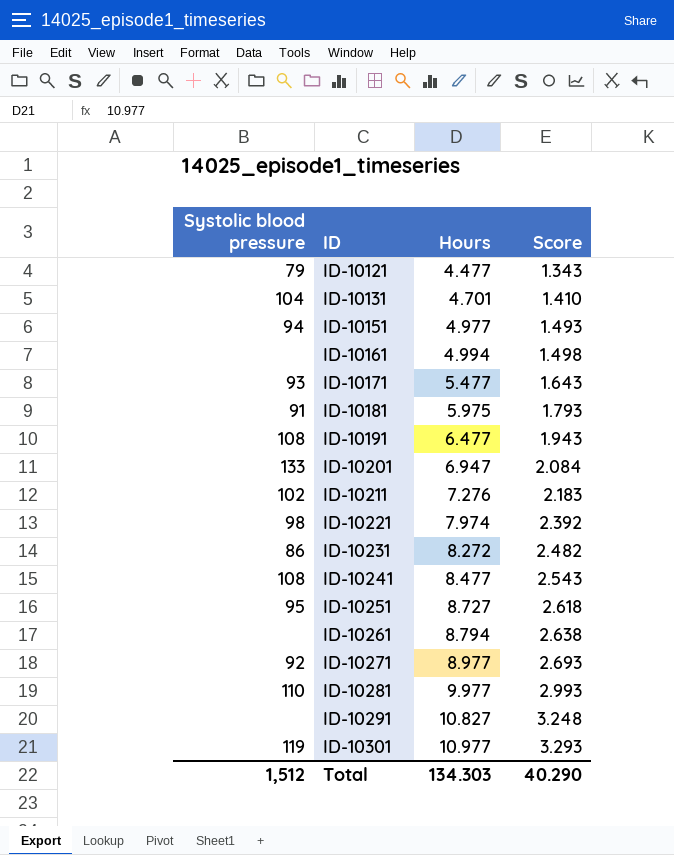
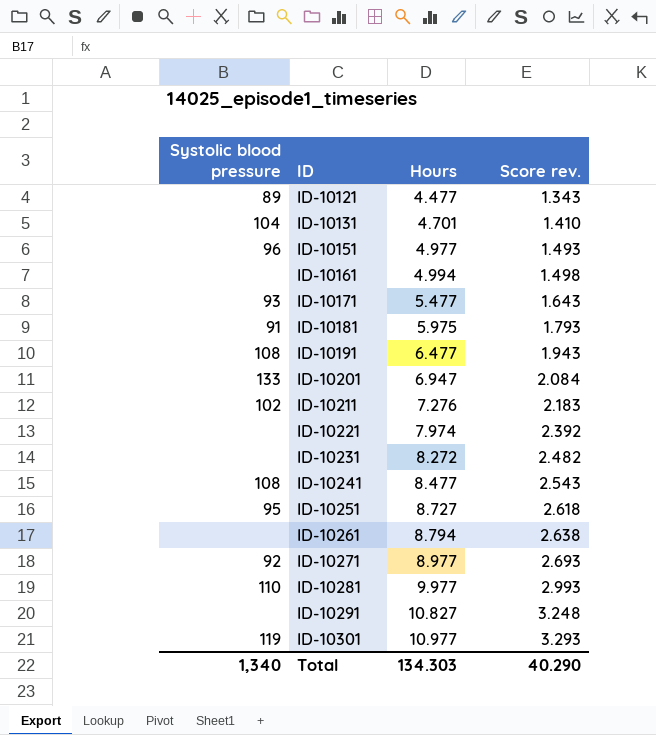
column name: Score -> Score rev.
ID-10121 | Systolic blood pressure: 79 -> 89
ID-10151 | Systolic blood pressure: 94 -> 96
ID-10221 | Systolic blood pressure: 98 -> none
ID-10231 | Systolic blood pressure: 86 -> none
Total | Systolic blood pressure: 1,512 -> 1,340

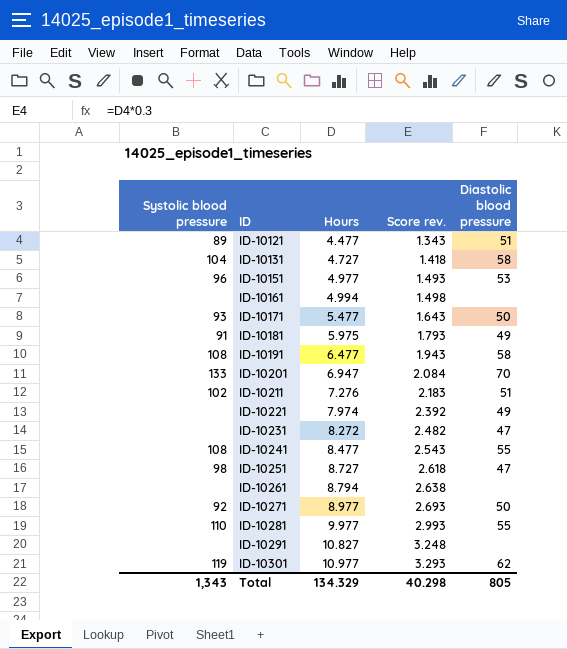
column Diastolic blood pressure | position: none -> 5
ID-10131 | Hours: 4.701 -> 4.727
ID-10131 | Score rev.: 1.410 -> 1.418
ID-10251 | Systolic blood pressure: 95 -> 98
Total | Systolic blood pressure: 1,340 -> 1,343
Total | Hours: 134.303 -> 134.329
Total | Score rev.: 40.290 -> 40.298

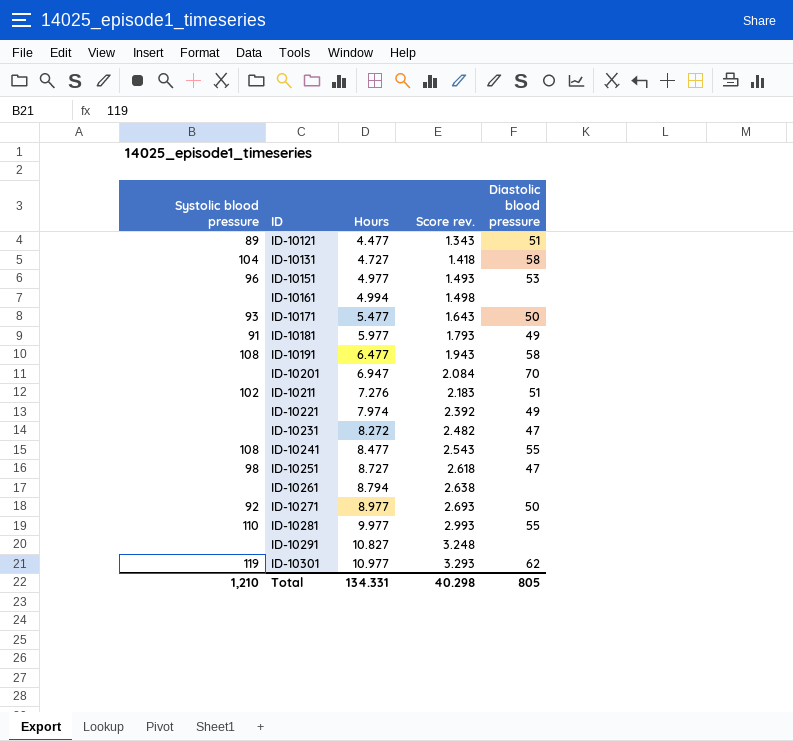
ID-10181 | Hours: 5.975 -> 5.977
ID-10201 | Systolic blood pressure: 133 -> none
Total | Systolic blood pressure: 1,343 -> 1,210
Total | Hours: 134.329 -> 134.331

